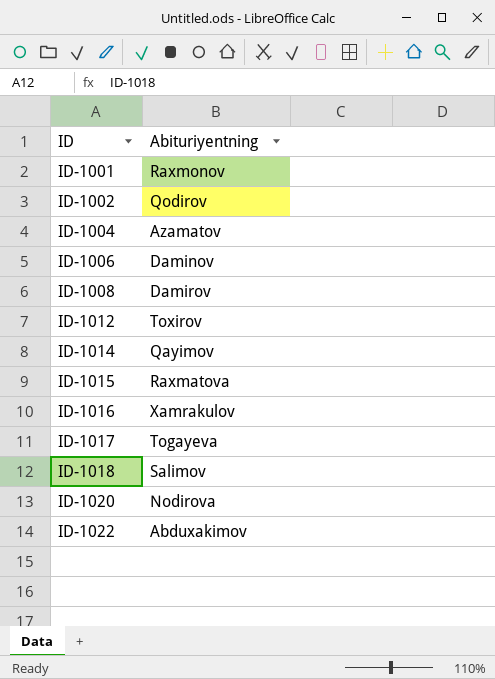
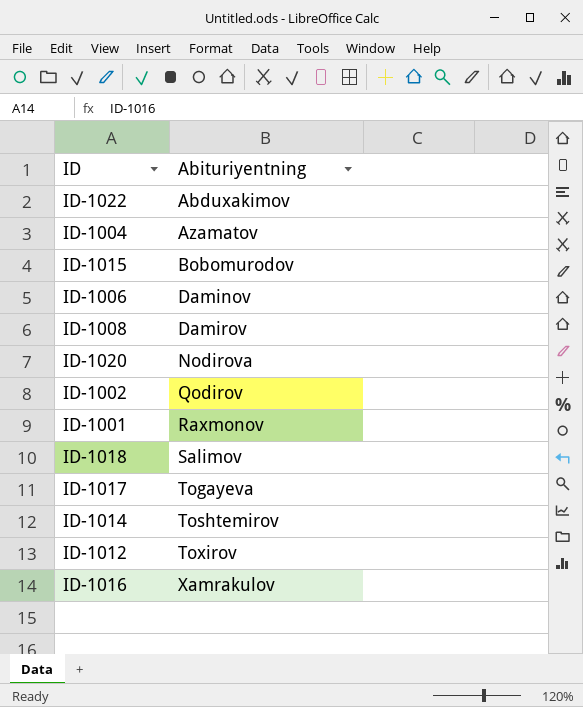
row order: ID ascending -> Abituriyentning ascending
ID-1015 | Abituriyentning: Raxmatova -> Bobomurodov
ID-1014 | Abituriyentning: Qayimov -> Toshtemirov

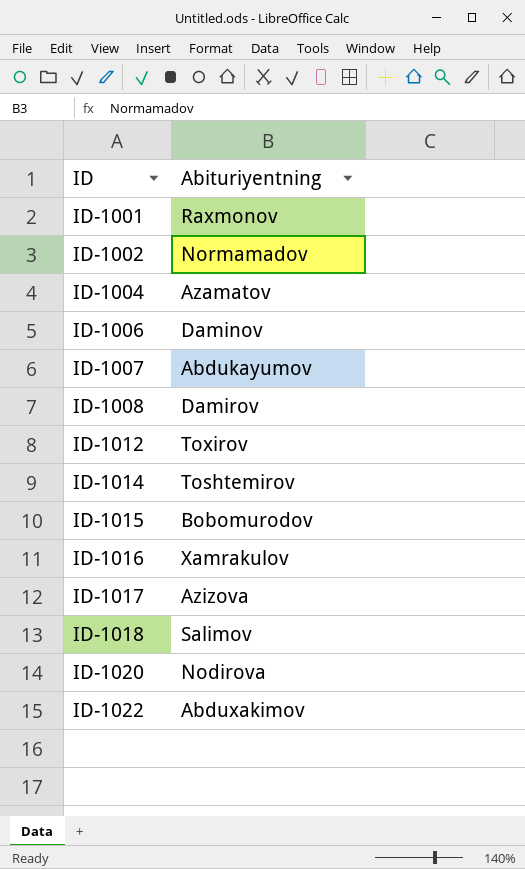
row order: Abituriyentning ascending -> ID ascending
ID-1002 | Abituriyentning: Qodirov -> Normamadov
row ID-1007: none -> Abdukayumov
ID-1017 | Abituriyentning: Togayeva -> Azizova

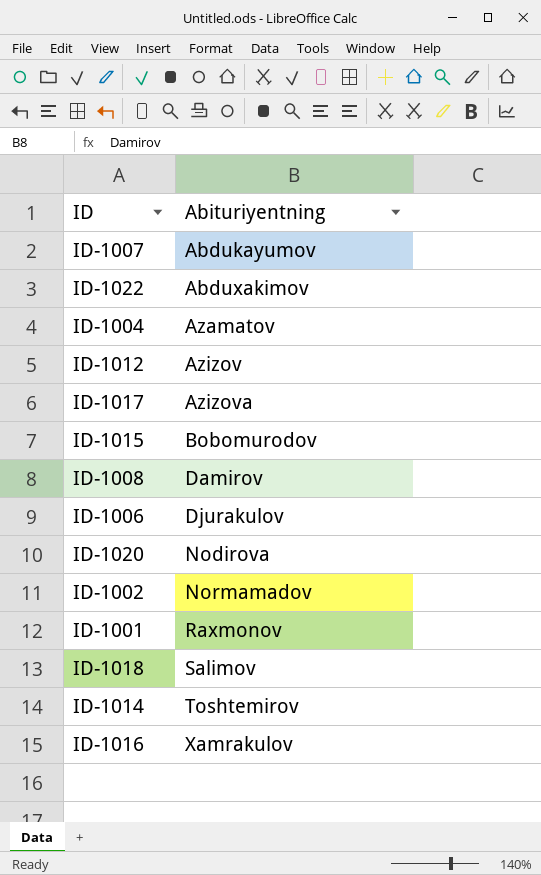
row order: ID ascending -> Abituriyentning ascending
ID-1012 | Abituriyentning: Toxirov -> Azizov
ID-1006 | Abituriyentning: Daminov -> Djurakulov

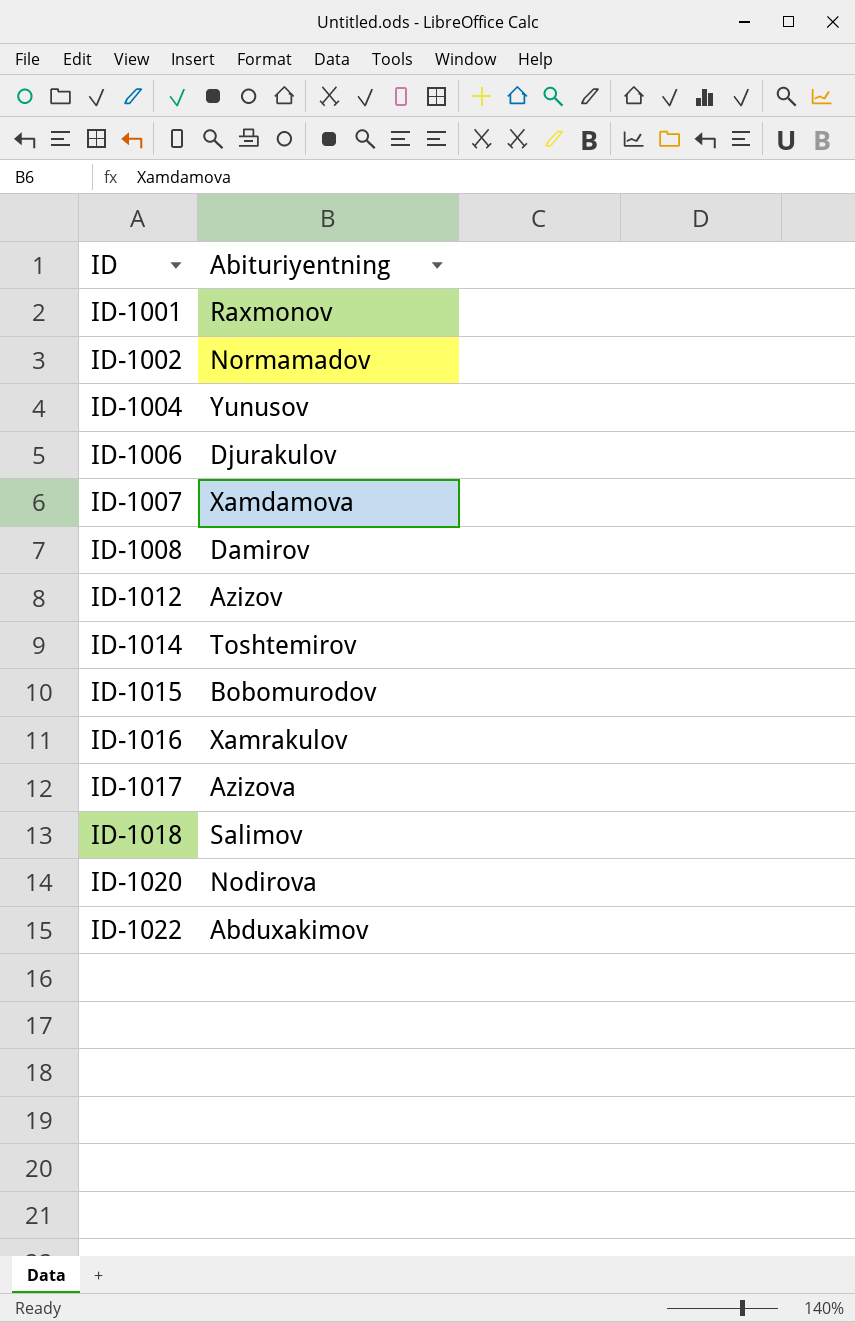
row order: Abituriyentning ascending -> ID ascending
ID-1004 | Abituriyentning: Azamatov -> Yunusov
ID-1007 | Abituriyentning: Abdukayumov -> Xamdamova

